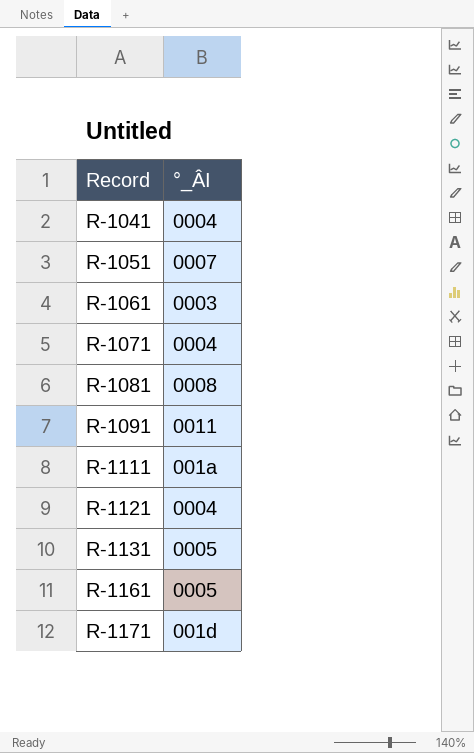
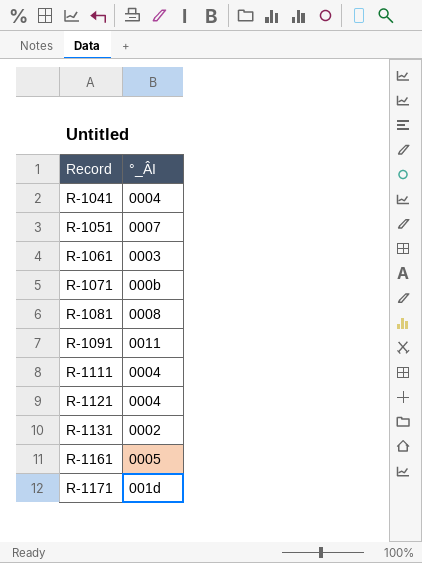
R-1071 | °_ÂI: 0004 -> 000b
R-1111 | °_ÂI: 001a -> 0004
R-1131 | °_ÂI: 0005 -> 0002

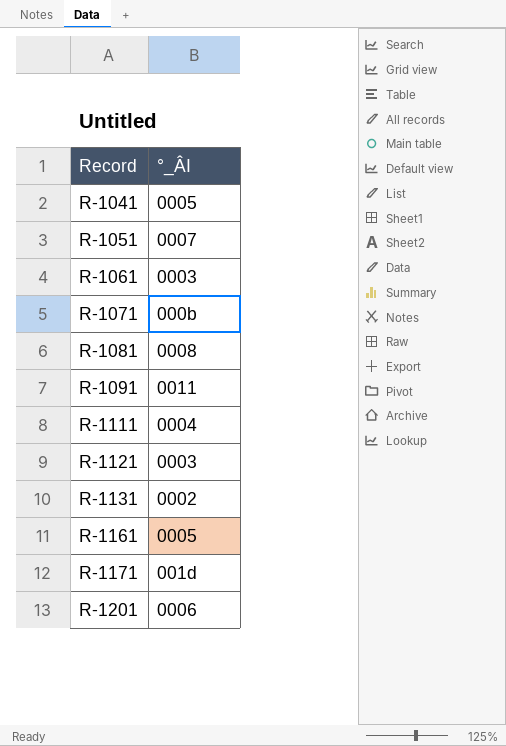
R-1041 | °_ÂI: 0004 -> 0005
R-1121 | °_ÂI: 0004 -> 0003
row R-1201: none -> 0006

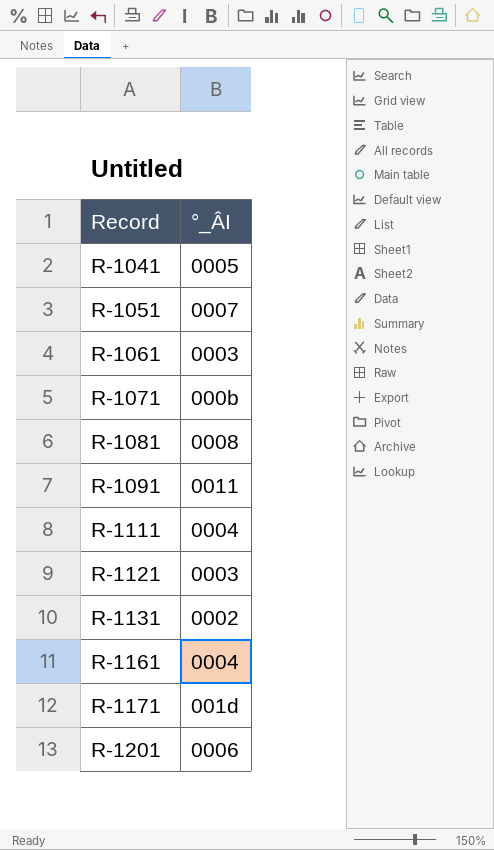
R-1161 | °_ÂI: 0005 -> 0004

